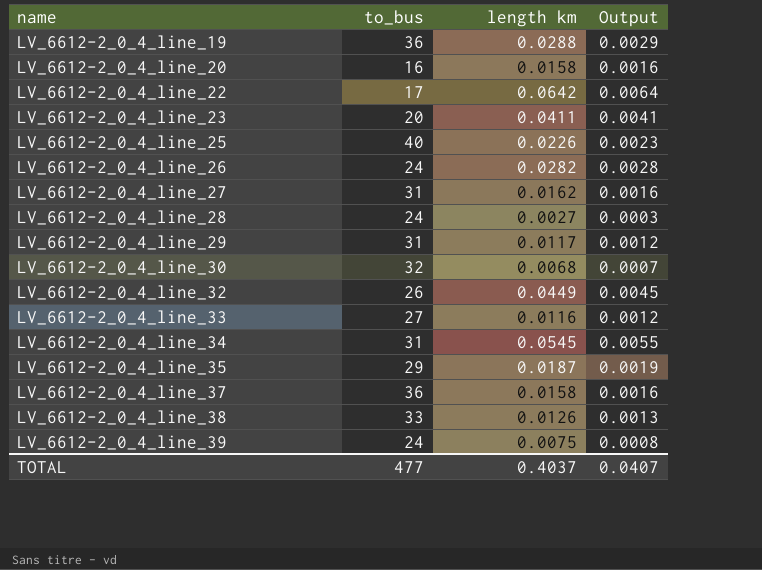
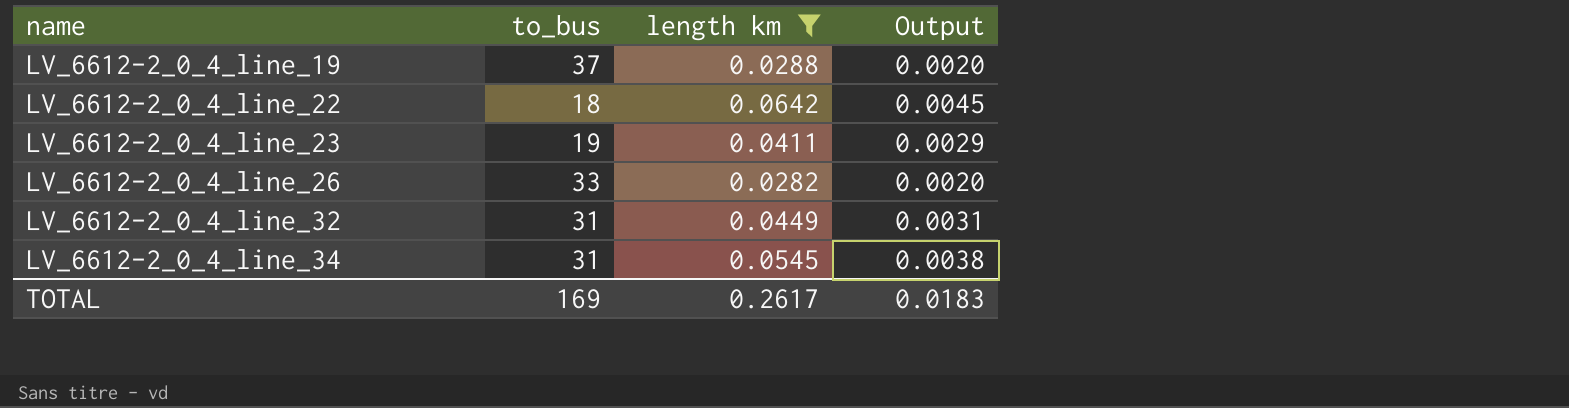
filter: none -> length km >= 0.0282
column Output | formula: [length km] * 0.1 -> [length km] * 0.07
LV_6612-2_0_4_line_19 | to_bus: 36 -> 37
LV_6612-2_0_4_line_22 | to_bus: 17 -> 18
LV_6612-2_0_4_line_23 | to_bus: 20 -> 19
LV_6612-2_0_4_line_26 | to_bus: 24 -> 33
LV_6612-2_0_4_line_32 | to_bus: 26 -> 31
TOTAL | to_bus: 477 -> 169
TOTAL | length km: 0.4037 -> 0.2617
TOTAL | Output: 0.0407 -> 0.0183

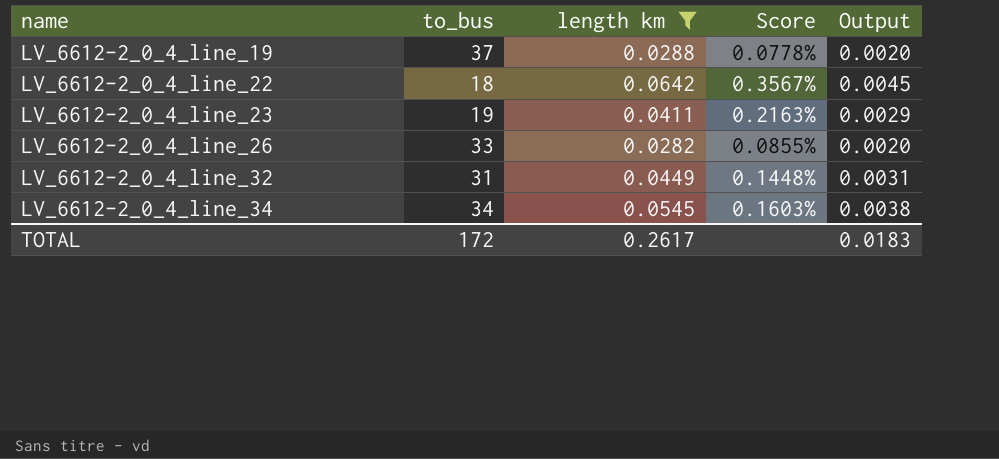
column Score | formula: none -> [length km] / [to_bus]
LV_6612-2_0_4_line_34 | to_bus: 31 -> 34
TOTAL | to_bus: 169 -> 172

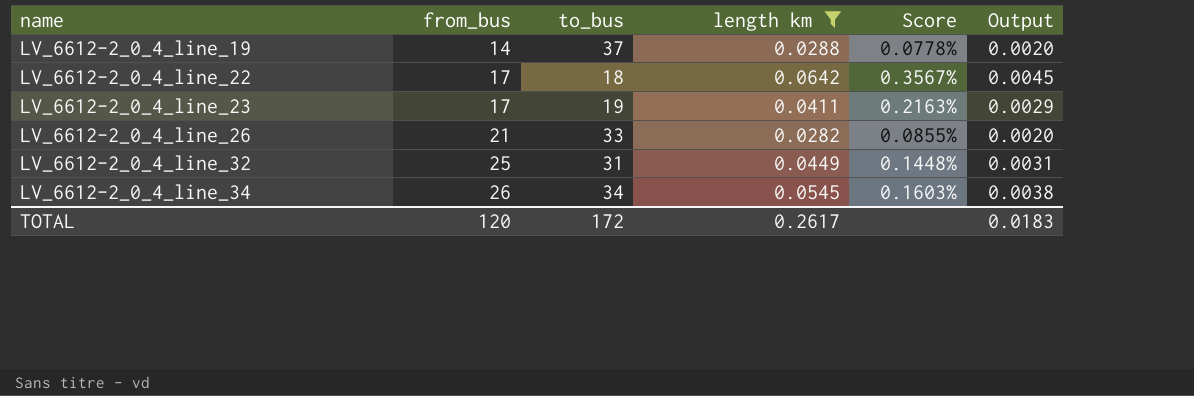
column from_bus | position: none -> 2

